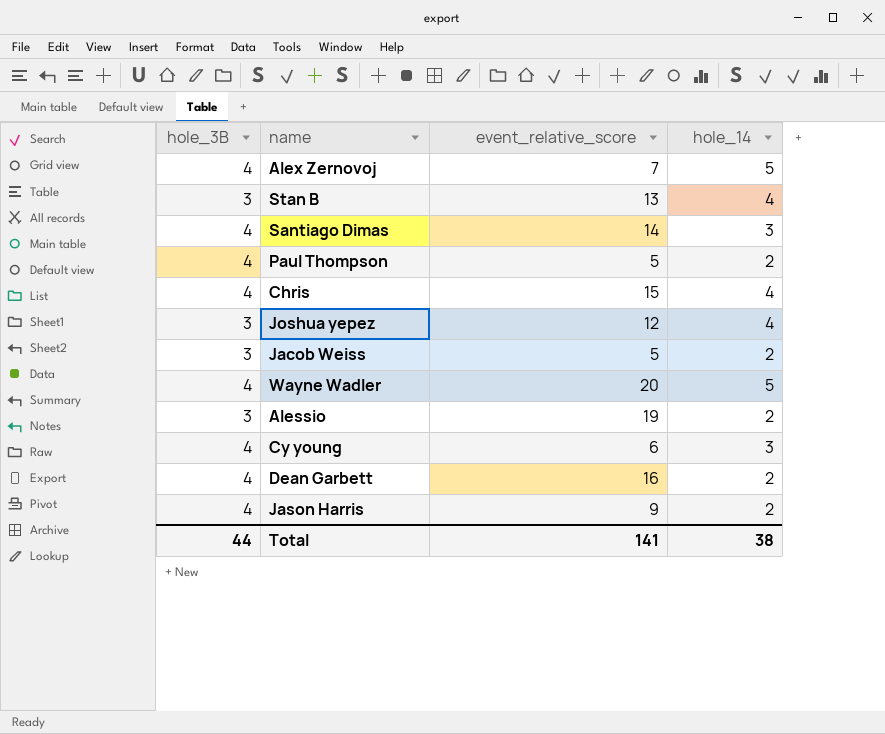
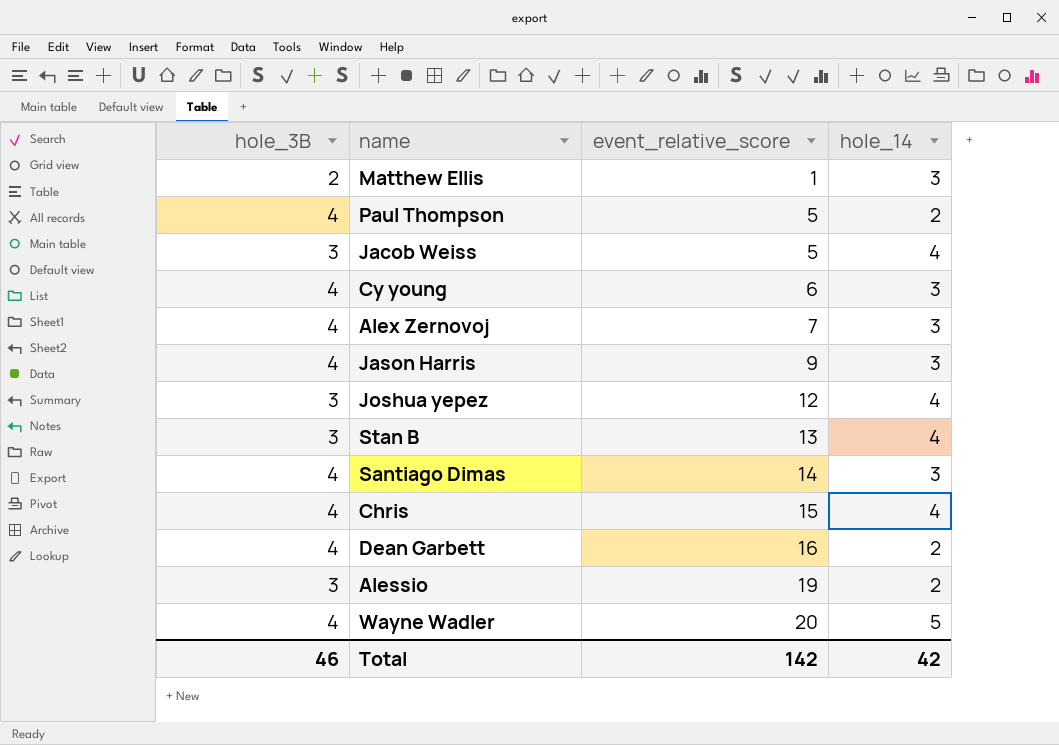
row order: none -> event_relative_score ascending
row Matthew Ellis: none -> 2 | 1 | 3
Jacob Weiss | hole_14: 2 -> 4
Alex Zernovoj | hole_14: 5 -> 3
Jason Harris | hole_14: 2 -> 3
Total | hole_3B: 44 -> 46
Total | event_relative_score: 141 -> 142
Total | hole_14: 38 -> 42

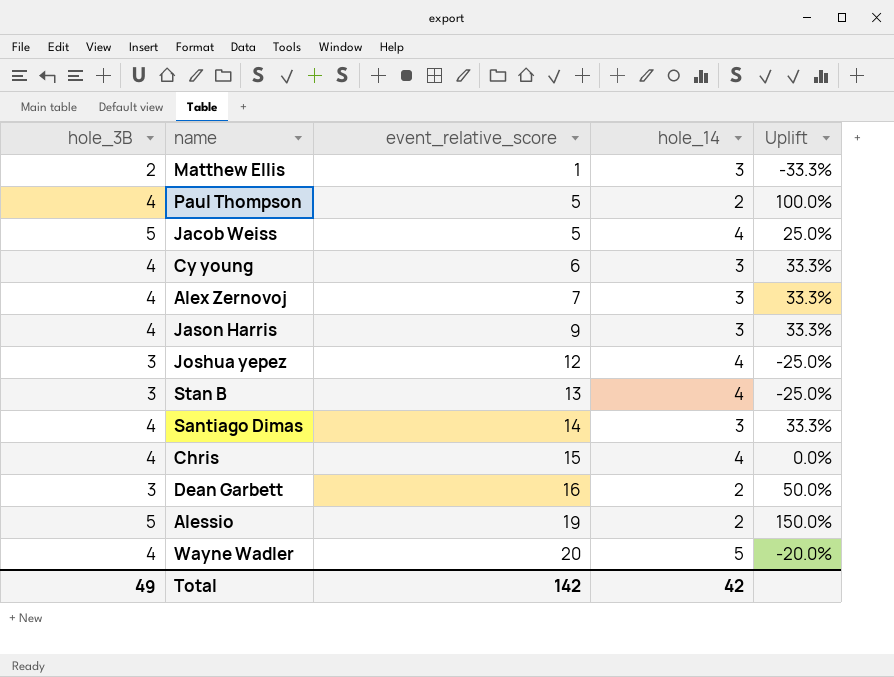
column Uplift | formula: none -> ([hole_3B] - [hole_14]) / [hole_14]
Jacob Weiss | hole_3B: 3 -> 5
Dean Garbett | hole_3B: 4 -> 3
Alessio | hole_3B: 3 -> 5
Total | hole_3B: 46 -> 49

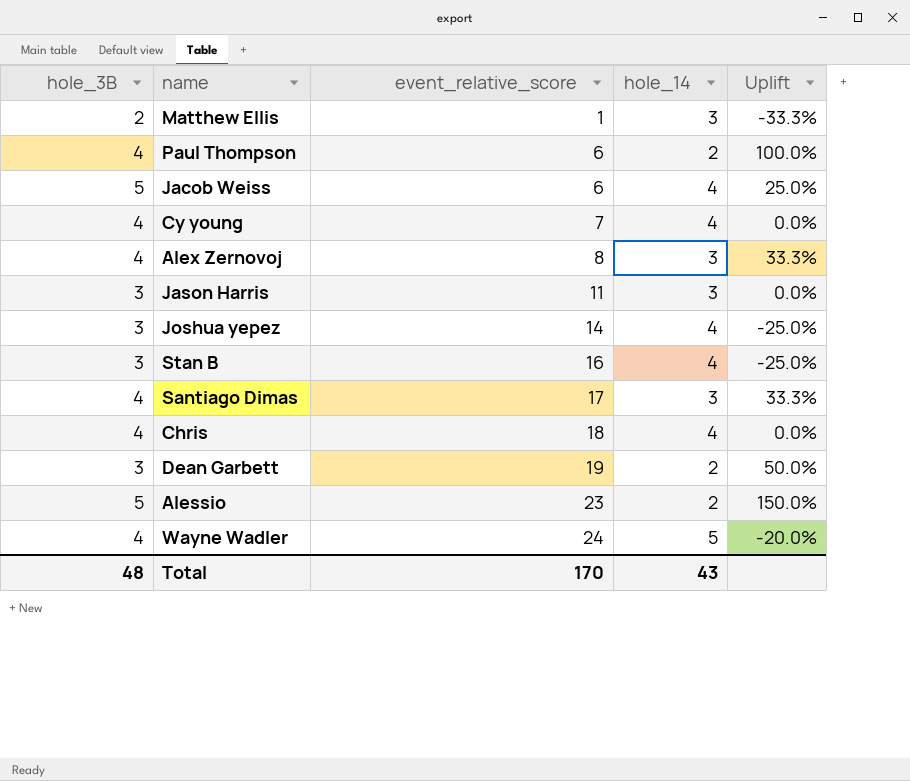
Paul Thompson | event_relative_score: 5 -> 6
Jacob Weiss | event_relative_score: 5 -> 6
Cy young | event_relative_score: 6 -> 7
Cy young | hole_14: 3 -> 4
Cy young | Uplift: 33.3% -> 0.0%
Alex Zernovoj | event_relative_score: 7 -> 8
Jason Harris | hole_3B: 4 -> 3
Jason Harris | event_relative_score: 9 -> 11
Jason Harris | Uplift: 33.3% -> 0.0%
Joshua yepez | event_relative_score: 12 -> 14
Stan B | event_relative_score: 13 -> 16
Santiago Dimas | event_relative_score: 14 -> 17
Chris | event_relative_score: 15 -> 18
Dean Garbett | event_relative_score: 16 -> 19
Alessio | event_relative_score: 19 -> 23
Wayne Wadler | event_relative_score: 20 -> 24
Total | hole_3B: 49 -> 48
Total | event_relative_score: 142 -> 170
Total | hole_14: 42 -> 43

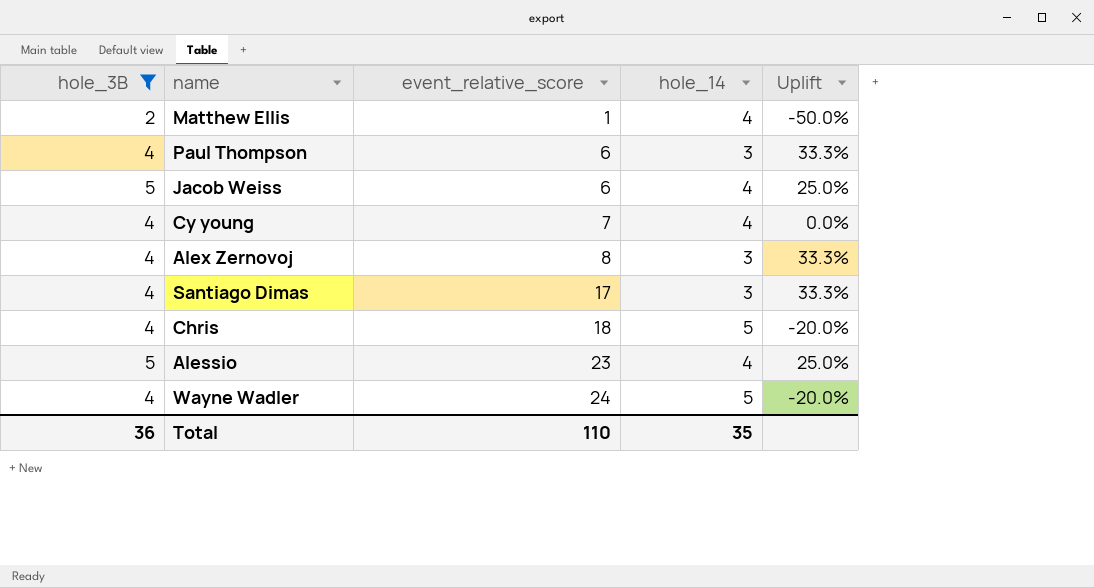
filter: none -> hole_3B != 3
Matthew Ellis | hole_14: 3 -> 4
Matthew Ellis | Uplift: -33.3% -> -50.0%
Paul Thompson | hole_14: 2 -> 3
Paul Thompson | Uplift: 100.0% -> 33.3%
Chris | hole_14: 4 -> 5
Chris | Uplift: 0.0% -> -20.0%
Alessio | hole_14: 2 -> 4
Alessio | Uplift: 150.0% -> 25.0%
Total | hole_3B: 48 -> 36
Total | event_relative_score: 170 -> 110
Total | hole_14: 43 -> 35

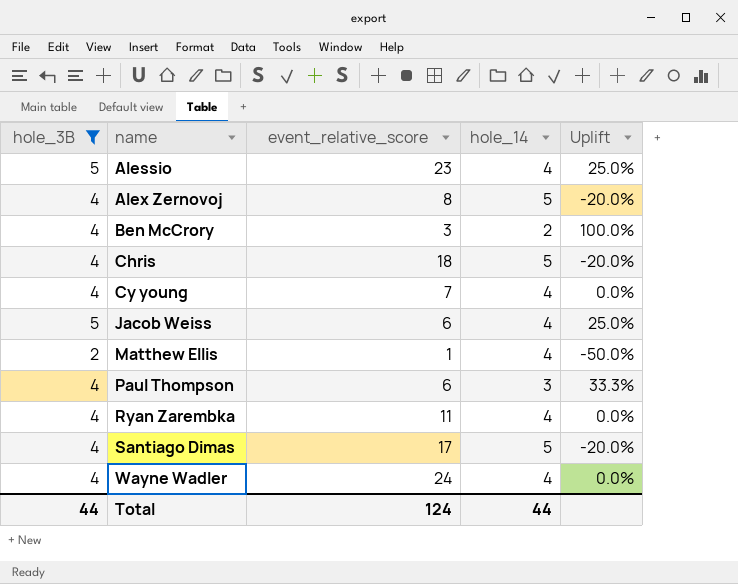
row order: event_relative_score ascending -> name ascending
Alex Zernovoj | hole_14: 3 -> 5
Alex Zernovoj | Uplift: 33.3% -> -20.0%
row Ben McCrory: none -> 4 | 3 | 2 | 100.0%
row Ryan Zarembka: none -> 4 | 11 | 4 | 0.0%
Santiago Dimas | hole_14: 3 -> 5
Santiago Dimas | Uplift: 33.3% -> -20.0%
Wayne Wadler | hole_14: 5 -> 4
Wayne Wadler | Uplift: -20.0% -> 0.0%
Total | hole_3B: 36 -> 44
Total | event_relative_score: 110 -> 124
Total | hole_14: 35 -> 44

